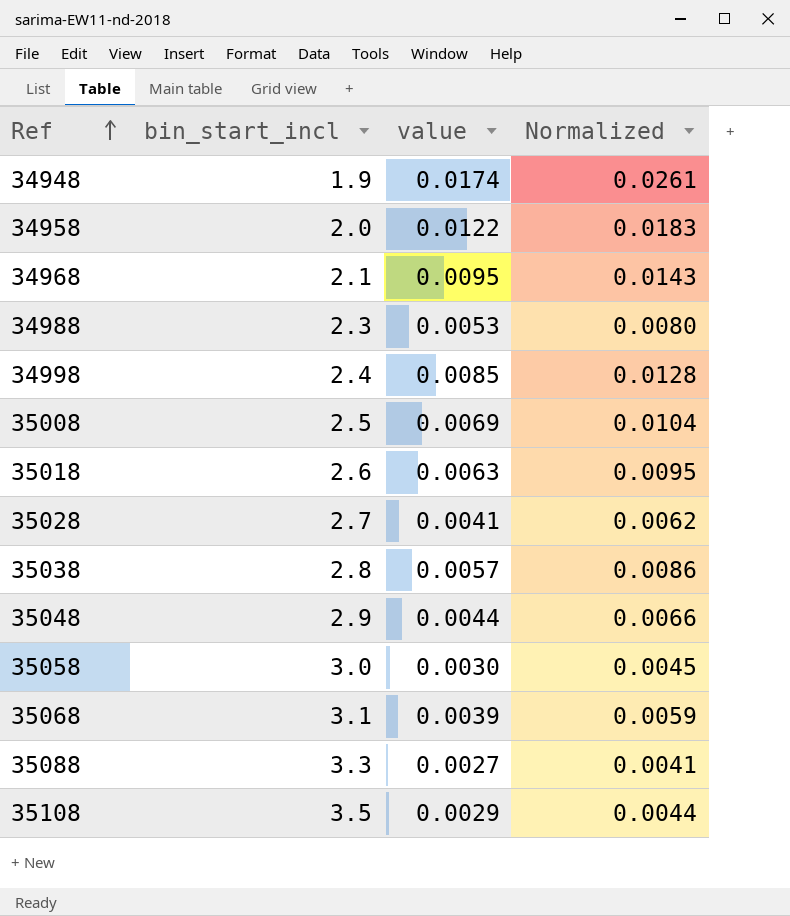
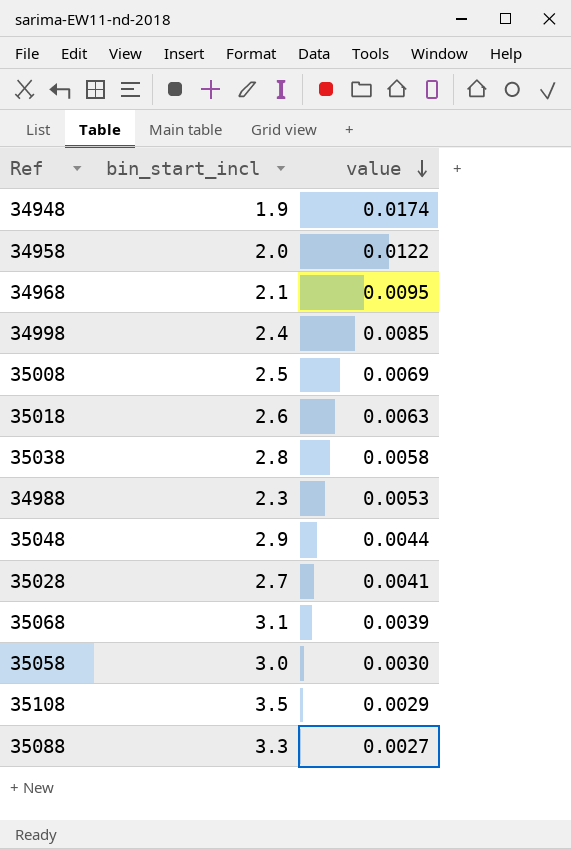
row order: Ref ascending -> value descending
column Normalized | formula: [value] * 1.5 -> none
35038 | value: 0.0057 -> 0.0058

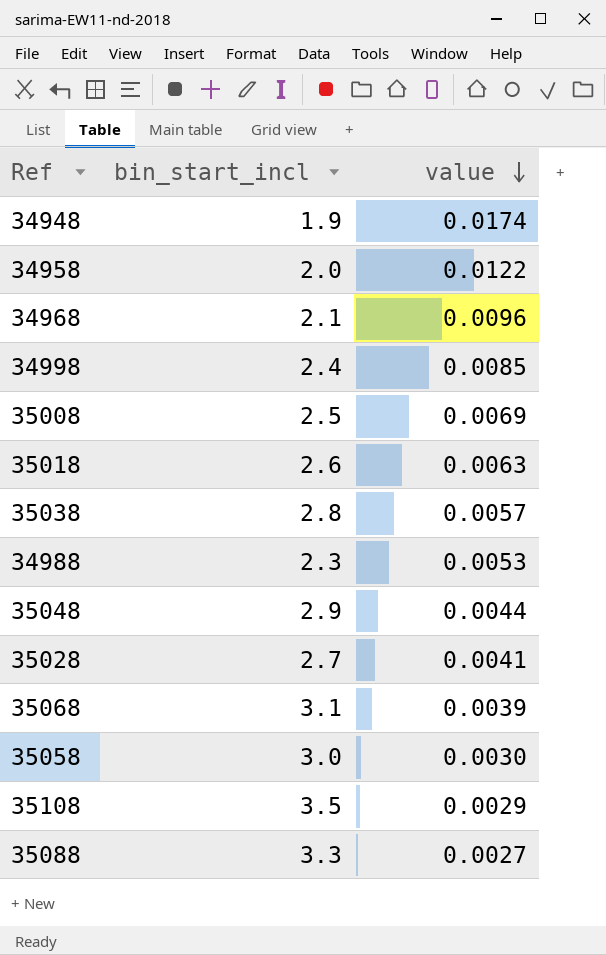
34968 | value: 0.0095 -> 0.0096
35038 | value: 0.0058 -> 0.0057

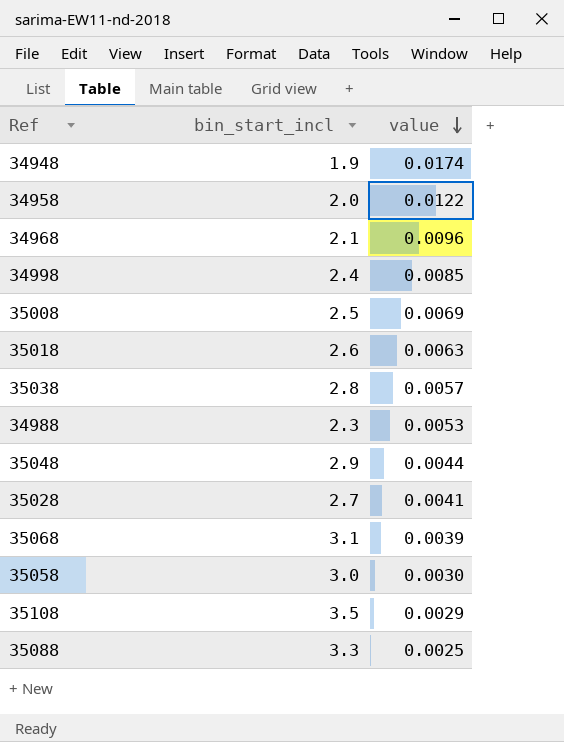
35088 | value: 0.0027 -> 0.0025

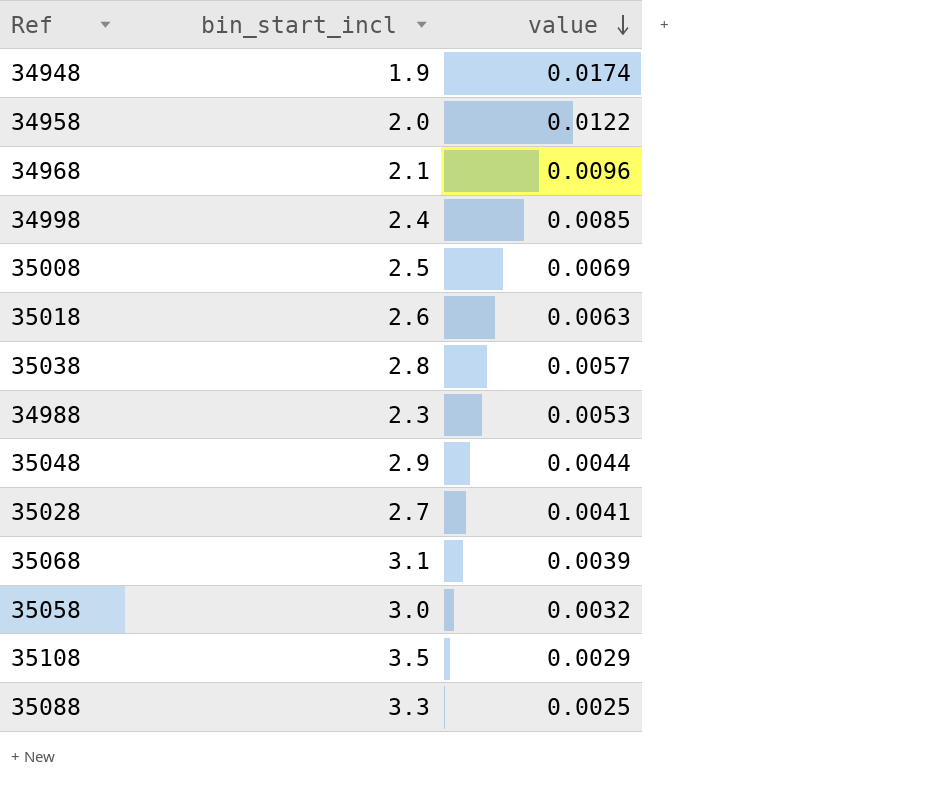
35058 | value: 0.0030 -> 0.0032

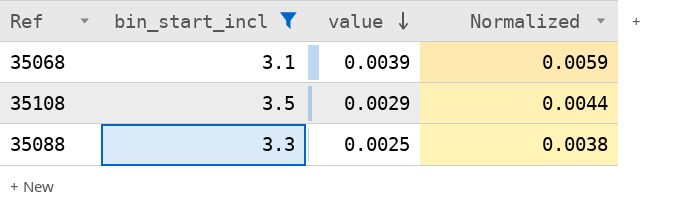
filter: none -> bin_start_incl >= 3.1
column Normalized | formula: none -> [value] * 1.5

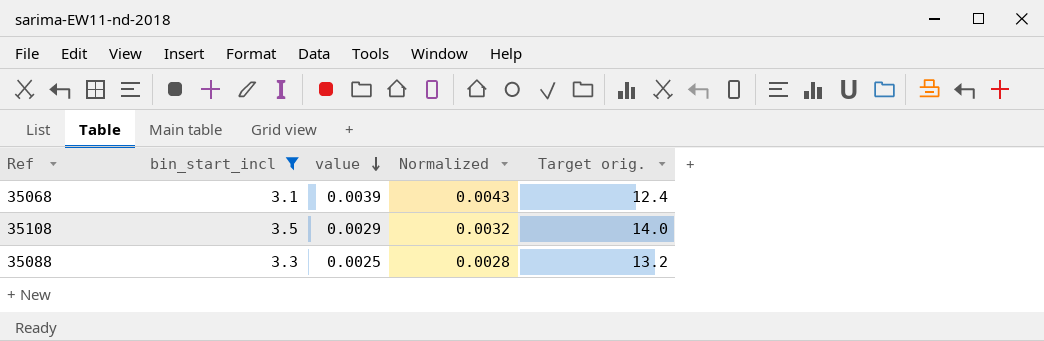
column Normalized | formula: [value] * 1.5 -> [value] * 1.1
column Target orig. | formula: none -> [bin_start_incl] * 4

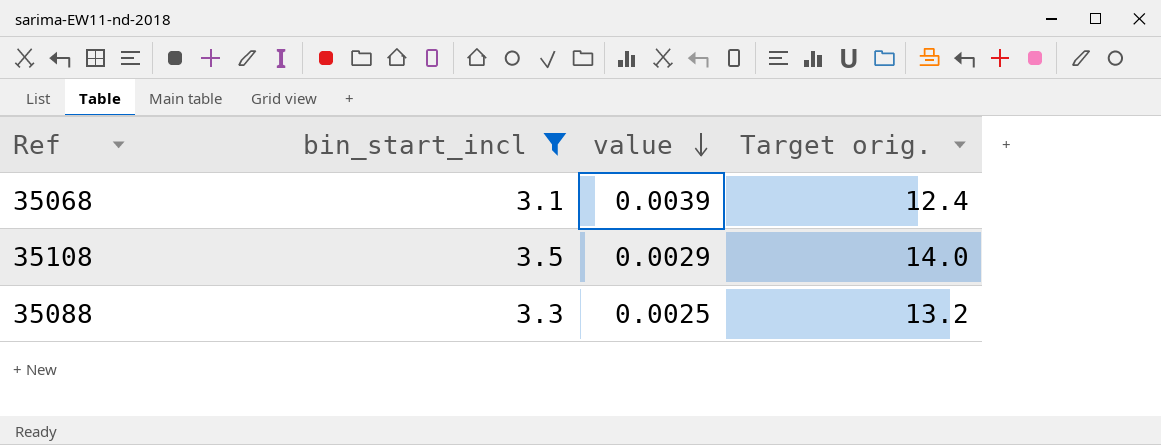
column Normalized | formula: [value] * 1.1 -> none

